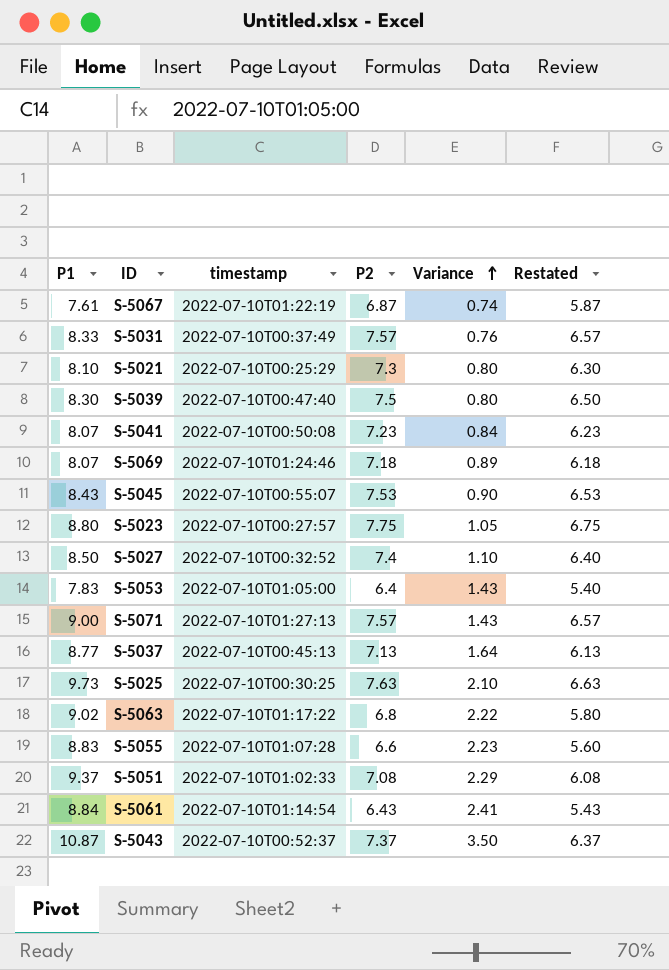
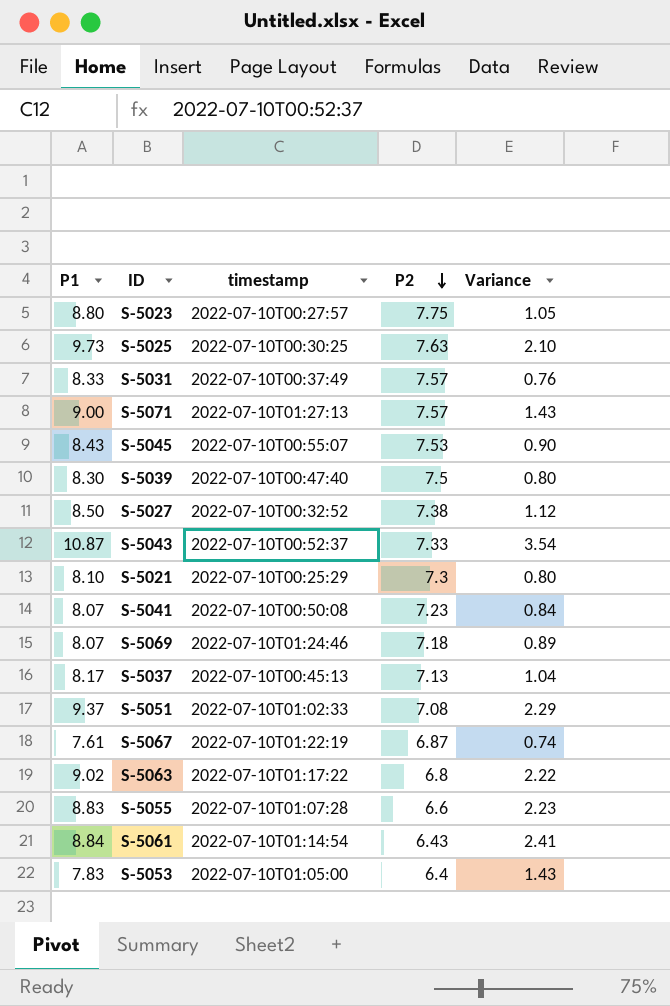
row order: Variance ascending -> P2 descending
column Restated | formula: [P2] - 1 -> none
S-5027 | P2: 7.4 -> 7.38
S-5027 | Variance: 1.10 -> 1.12
S-5043 | P2: 7.37 -> 7.33
S-5043 | Variance: 3.50 -> 3.54
S-5037 | P1: 8.77 -> 8.17
S-5037 | Variance: 1.64 -> 1.04

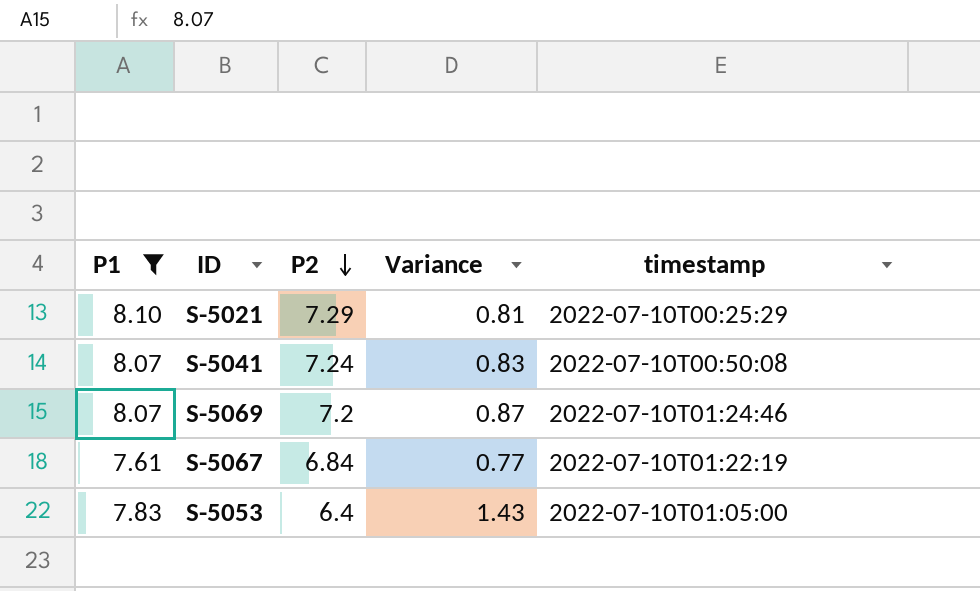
filter: none -> P1 <= 8.10
column timestamp | position: 3 -> 5
S-5021 | P2: 7.3 -> 7.29
S-5021 | Variance: 0.80 -> 0.81
S-5041 | P2: 7.23 -> 7.24
S-5041 | Variance: 0.84 -> 0.83
S-5069 | P2: 7.18 -> 7.2
S-5069 | Variance: 0.89 -> 0.87
S-5067 | P2: 6.87 -> 6.84
S-5067 | Variance: 0.74 -> 0.77

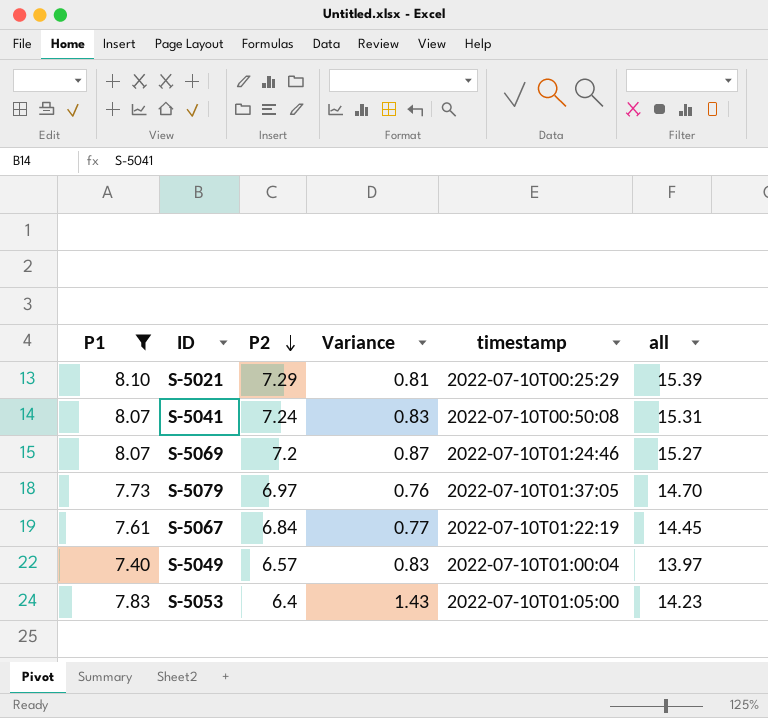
column all | formula: none -> [P1] + [P2]
row S-5079: none -> 7.73 | 6.97 | 0.76 | 2022-07-10T01:37:05 | 14.70
row S-5049: none -> 7.40 | 6.57 | 0.83 | 2022-07-10T01:00:04 | 13.97

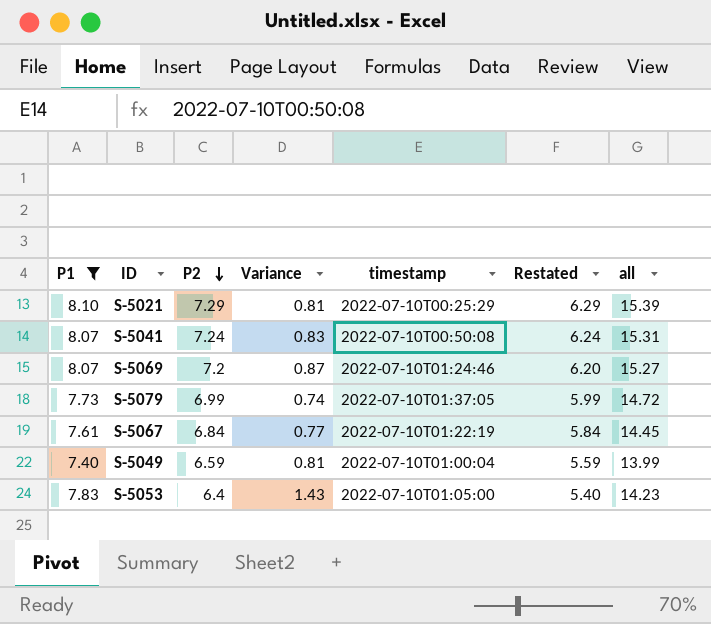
column Restated | formula: none -> [P2] - 1
S-5079 | P2: 6.97 -> 6.99
S-5079 | Variance: 0.76 -> 0.74
S-5079 | all: 14.70 -> 14.72
S-5049 | P2: 6.57 -> 6.59
S-5049 | Variance: 0.83 -> 0.81
S-5049 | all: 13.97 -> 13.99

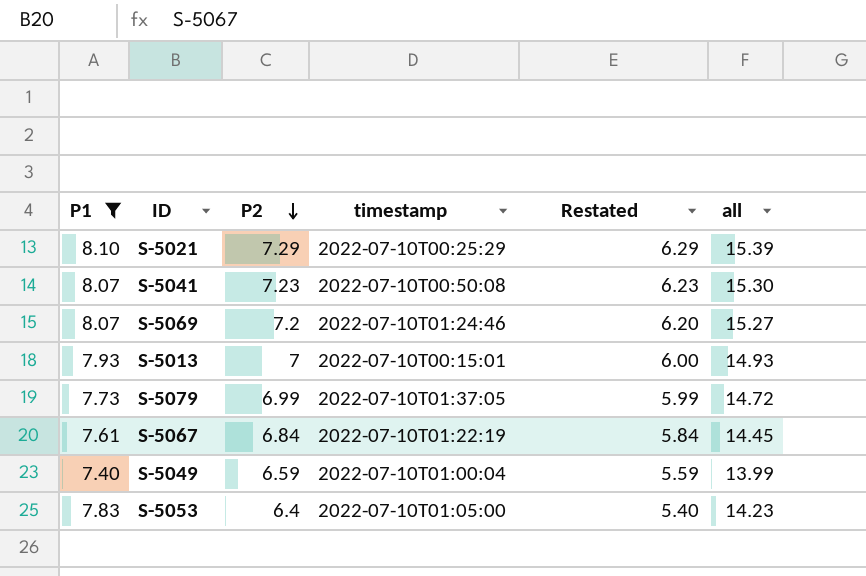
column Variance | formula: [P1] - [P2] -> none
S-5041 | P2: 7.24 -> 7.23
S-5041 | Restated: 6.24 -> 6.23
S-5041 | all: 15.31 -> 15.30
row S-5013: none -> 7.93 | 7 | 2022-07-10T00:15:01 | 6.00 | 14.93

